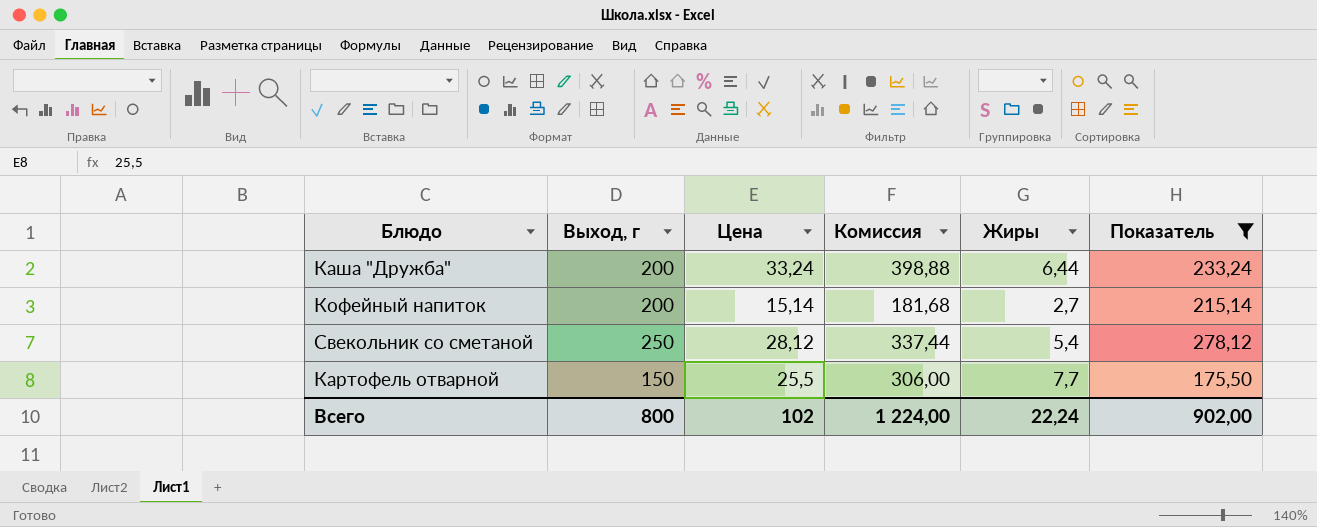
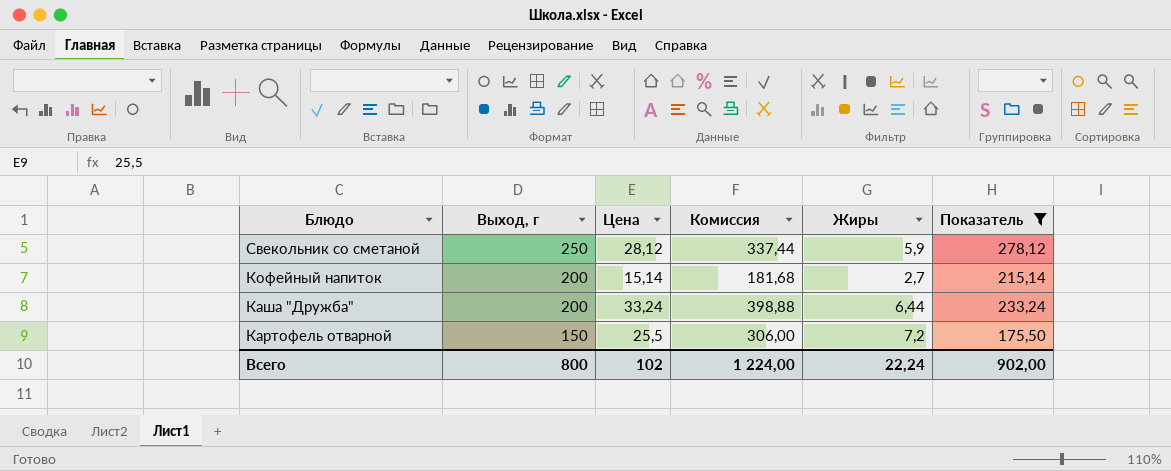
row order: none -> Блюдо descending
Свекольник со сметаной | Жиры: 5,4 -> 5,9
Картофель отварной | Жиры: 7,7 -> 7,2

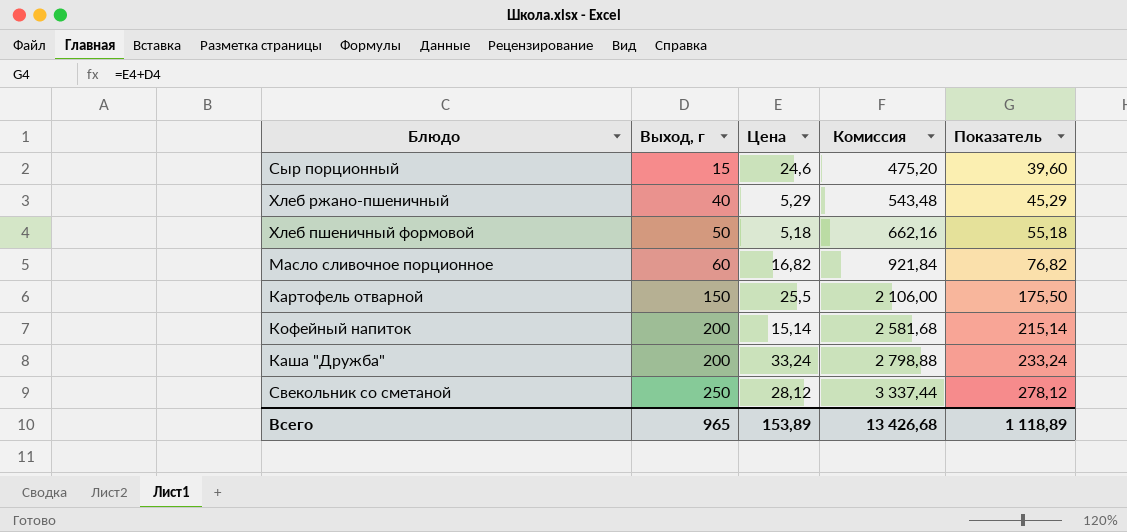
filter: Показатель >= 175,50 -> none
row order: Блюдо descending -> Выход, г ascending
column Жиры | position: 5 -> none
column Комиссия | formula: [Цена] * 12 -> [Показатель] * 12
Всего | Выход, г: 800 -> 965
Всего | Цена: 102 -> 153,89
Всего | Комиссия: 1 224,00 -> 13 426,68
Всего | Показатель: 902,00 -> 1 118,89

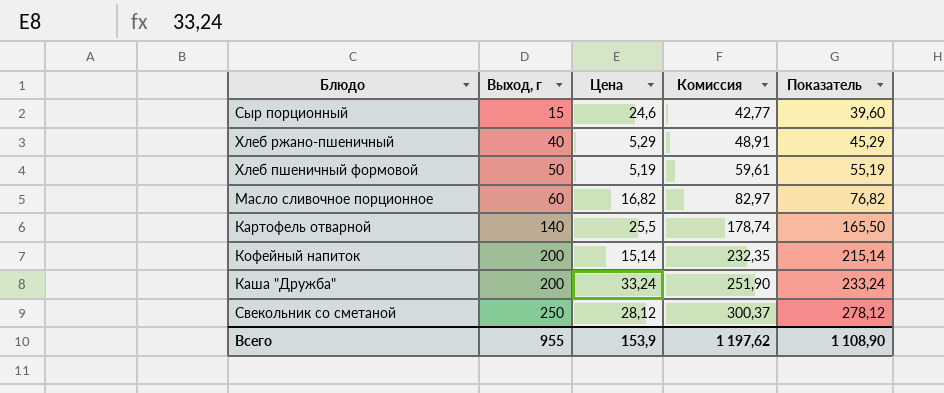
column Комиссия | formula: [Показатель] * 12 -> [Показатель] * 1,08
Хлеб пшеничный формовой | Цена: 5,18 -> 5,19
Хлеб пшеничный формовой | Показатель: 55,18 -> 55,19
Картофель отварной | Выход, г: 150 -> 140
Картофель отварной | Показатель: 175,50 -> 165,50
Всего | Выход, г: 965 -> 955
Всего | Цена: 153,89 -> 153,9
Всего | Комиссия: 13 426,68 -> 1 197,62
Всего | Показатель: 1 118,89 -> 1 108,90

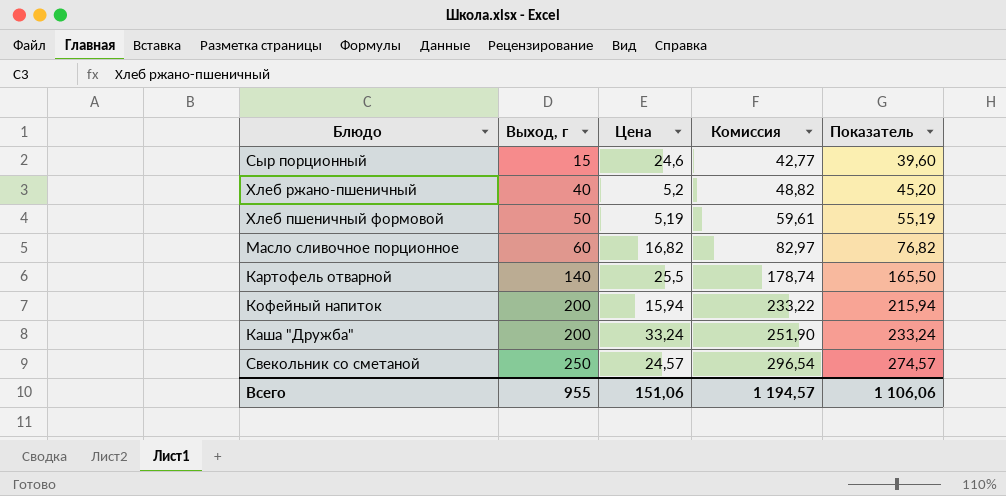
Хлеб ржано-пшеничный | Цена: 5,29 -> 5,2
Хлеб ржано-пшеничный | Комиссия: 48,91 -> 48,82
Хлеб ржано-пшеничный | Показатель: 45,29 -> 45,20
Кофейный напиток | Цена: 15,14 -> 15,94
Кофейный напиток | Комиссия: 232,35 -> 233,22
Кофейный напиток | Показатель: 215,14 -> 215,94
Свекольник со сметаной | Цена: 28,12 -> 24,57
Свекольник со сметаной | Комиссия: 300,37 -> 296,54
Свекольник со сметаной | Показатель: 278,12 -> 274,57
Всего | Цена: 153,9 -> 151,06
Всего | Комиссия: 1 197,62 -> 1 194,57
Всего | Показатель: 1 108,90 -> 1 106,06

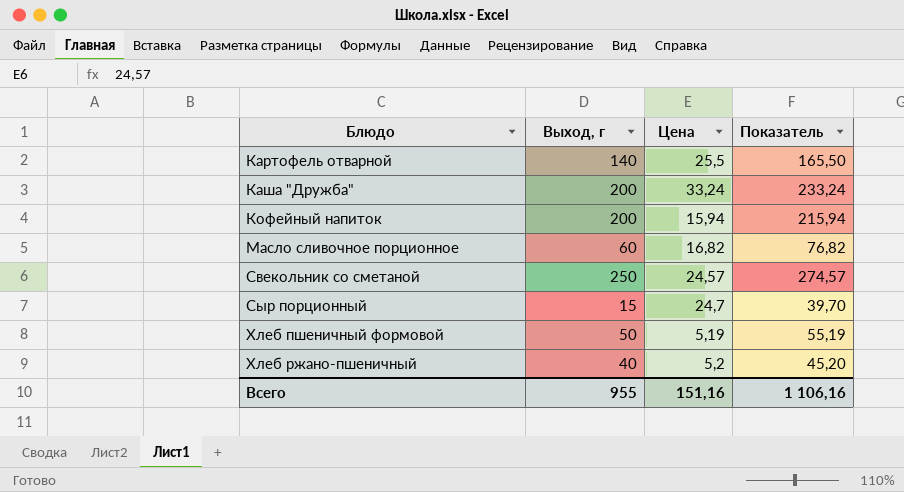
row order: Выход, г ascending -> Блюдо ascending
column Комиссия | formula: [Показатель] * 1,08 -> none
Сыр порционный | Цена: 24,6 -> 24,7
Сыр порционный | Показатель: 39,60 -> 39,70
Всего | Цена: 151,06 -> 151,16
Всего | Показатель: 1 106,06 -> 1 106,16

